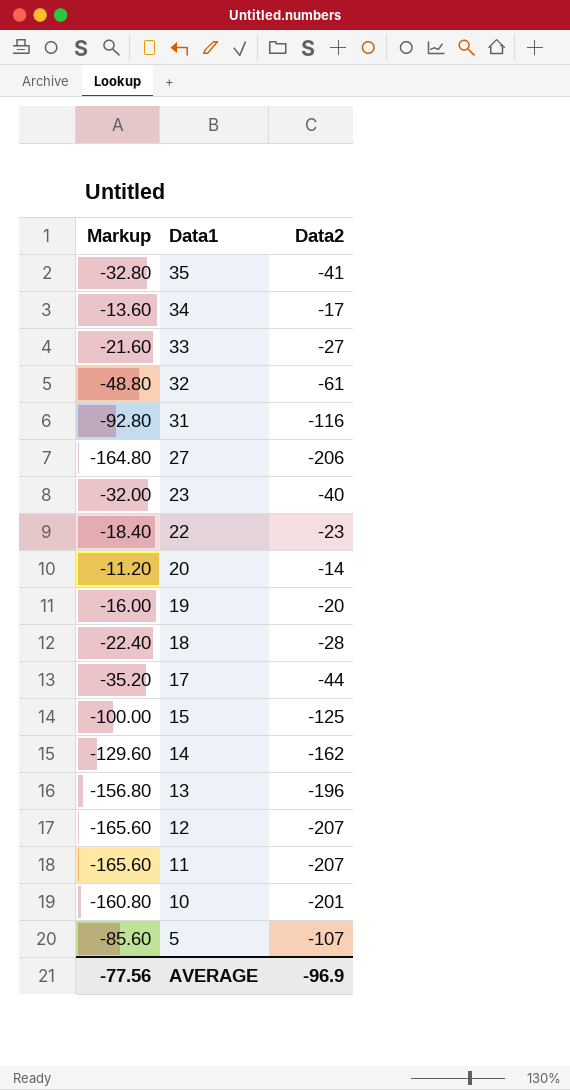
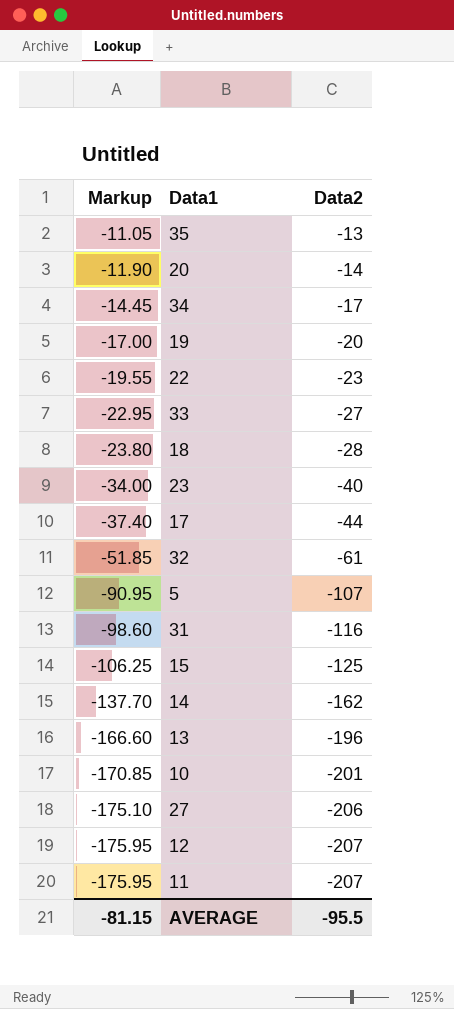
row order: Data1 descending -> Markup descending
column Markup | formula: [Data2] * 0.8 -> [Data2] * 0.85
35 | Data2: -41 -> -13
AVERAGE | Markup: -77.56 -> -81.15
AVERAGE | Data2: -96.9 -> -95.5

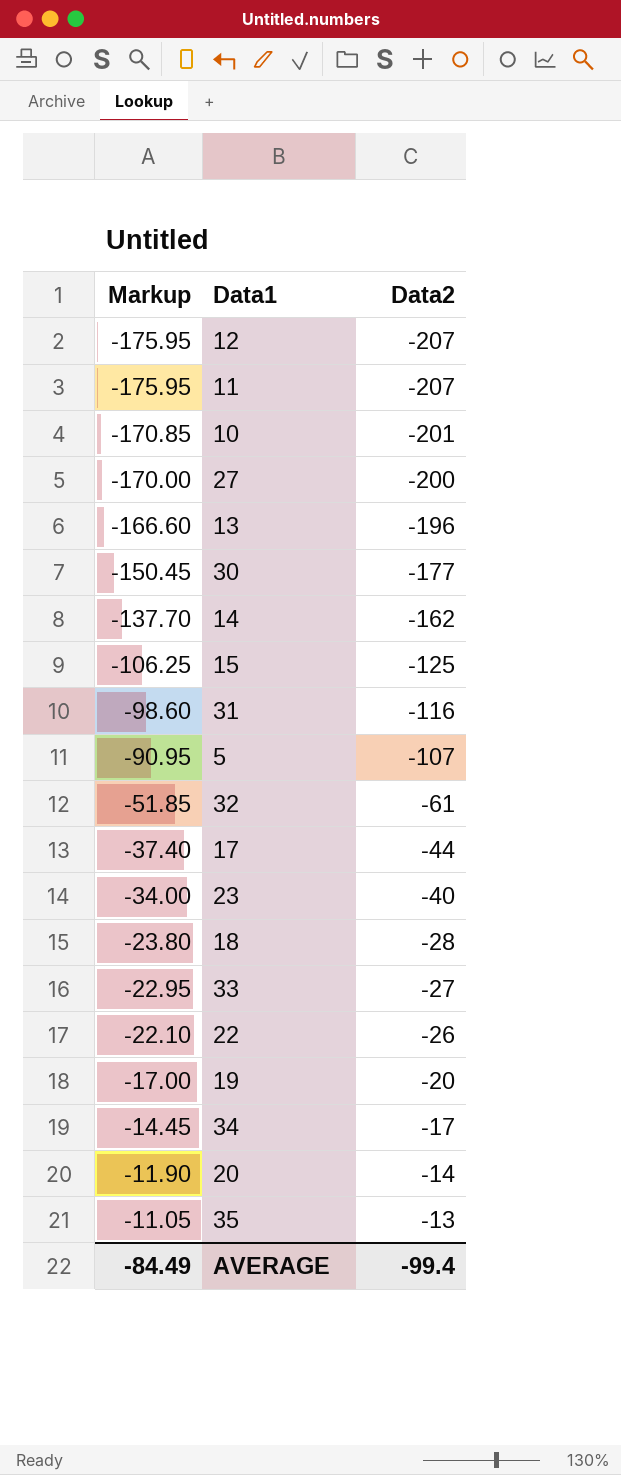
row order: Markup descending -> Markup ascending
27 | Markup: -175.10 -> -170.00
27 | Data2: -206 -> -200
row 30: none -> -150.45 | -177
22 | Markup: -19.55 -> -22.10
22 | Data2: -23 -> -26
AVERAGE | Markup: -81.15 -> -84.49
AVERAGE | Data2: -95.5 -> -99.4

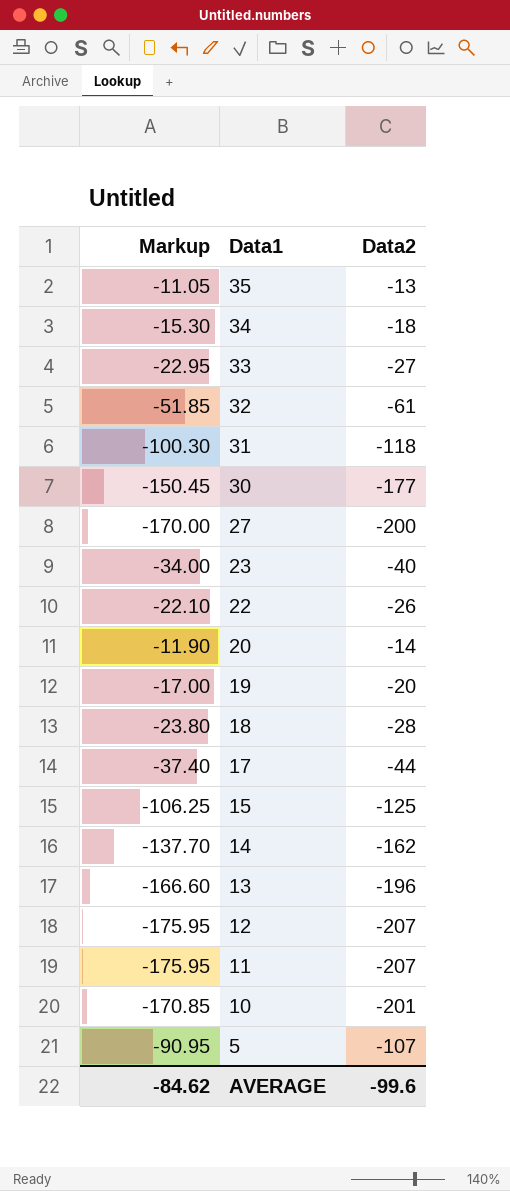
row order: Markup ascending -> Data1 descending
34 | Markup: -14.45 -> -15.30
34 | Data2: -17 -> -18
31 | Markup: -98.60 -> -100.30
31 | Data2: -116 -> -118
AVERAGE | Markup: -84.49 -> -84.62
AVERAGE | Data2: -99.4 -> -99.6

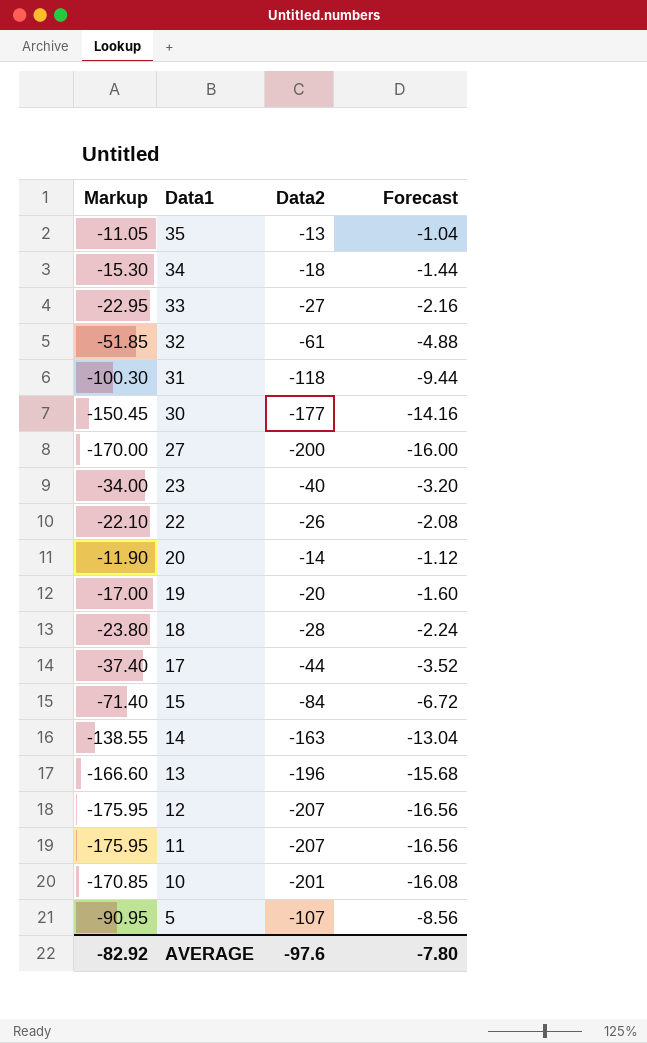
column Forecast | formula: none -> [Data2] * 0.08
15 | Markup: -106.25 -> -71.40
15 | Data2: -125 -> -84
14 | Markup: -137.70 -> -138.55
14 | Data2: -162 -> -163
AVERAGE | Markup: -84.62 -> -82.92
AVERAGE | Data2: -99.6 -> -97.6

